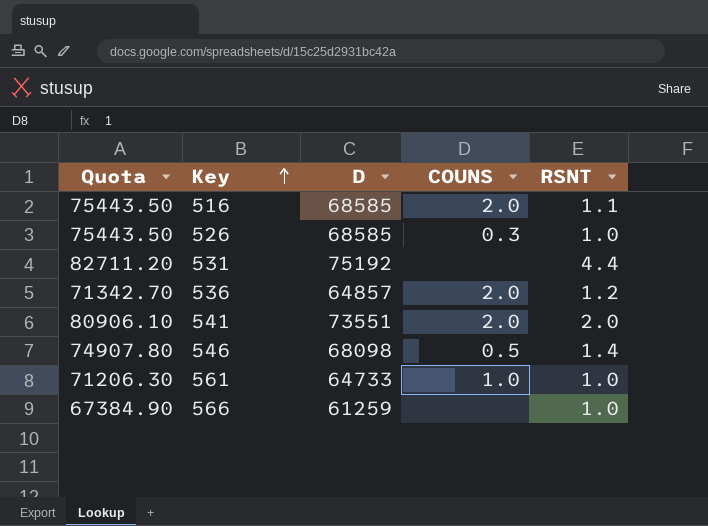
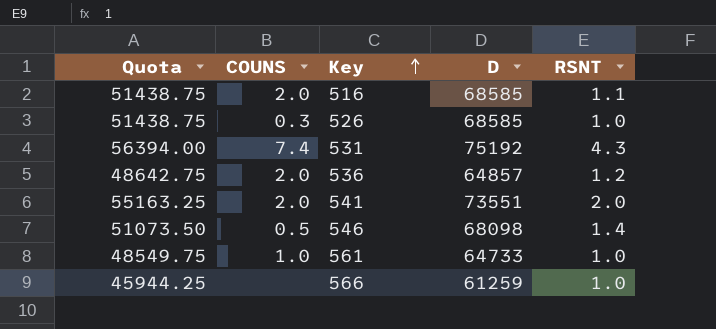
column Quota | formula: [D] * 1.1 -> [D] * 0.75
column COUNS | position: 4 -> 2
531 | COUNS: none -> 7.4
531 | RSNT: 4.4 -> 4.3

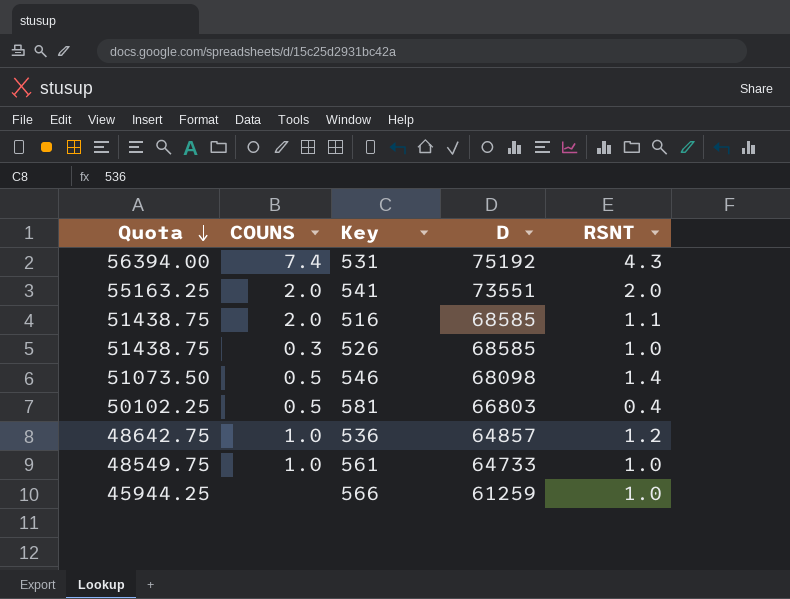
row order: Key ascending -> Quota descending
row 581: none -> 50102.25 | 0.5 | 66803 | 0.4
536 | COUNS: 2.0 -> 1.0

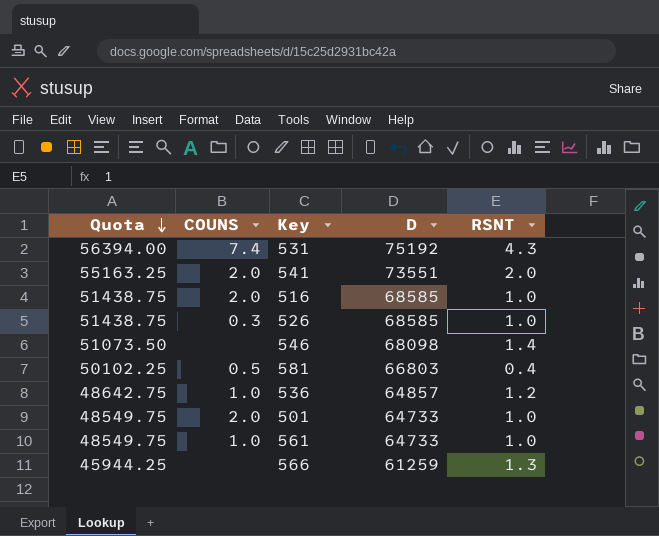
516 | RSNT: 1.1 -> 1.0
546 | COUNS: 0.5 -> none
row 501: none -> 48549.75 | 2.0 | 64733 | 1.0
566 | RSNT: 1.0 -> 1.3

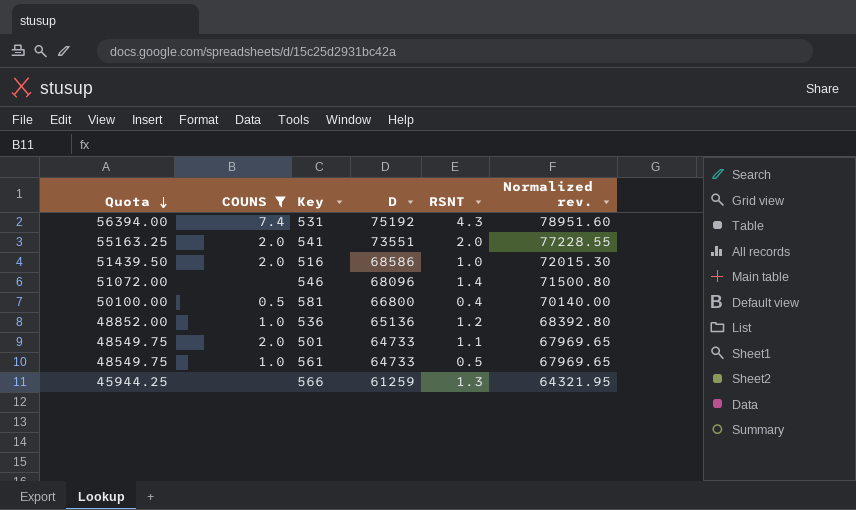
filter: none -> COUNS != 0.3
column Normalized rev. | formula: none -> [D] * 1.05
516 | Quota: 51438.75 -> 51439.50
516 | D: 68585 -> 68586
546 | Quota: 51073.50 -> 51072.00
546 | D: 68098 -> 68096
581 | Quota: 50102.25 -> 50100.00
581 | D: 66803 -> 66800
536 | Quota: 48642.75 -> 48852.00
536 | D: 64857 -> 65136
501 | RSNT: 1.0 -> 1.1
561 | RSNT: 1.0 -> 0.5

